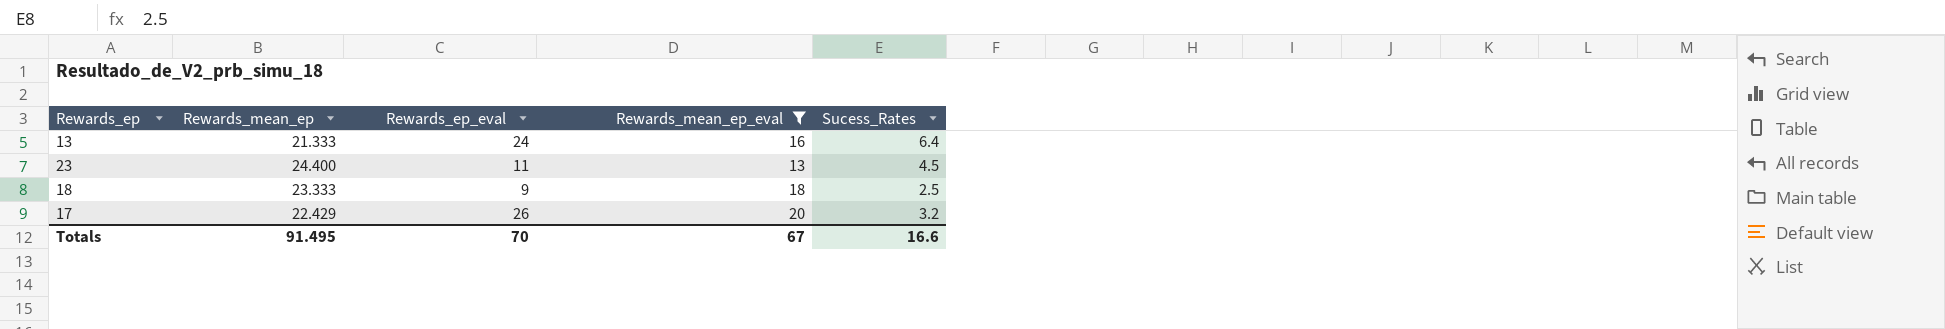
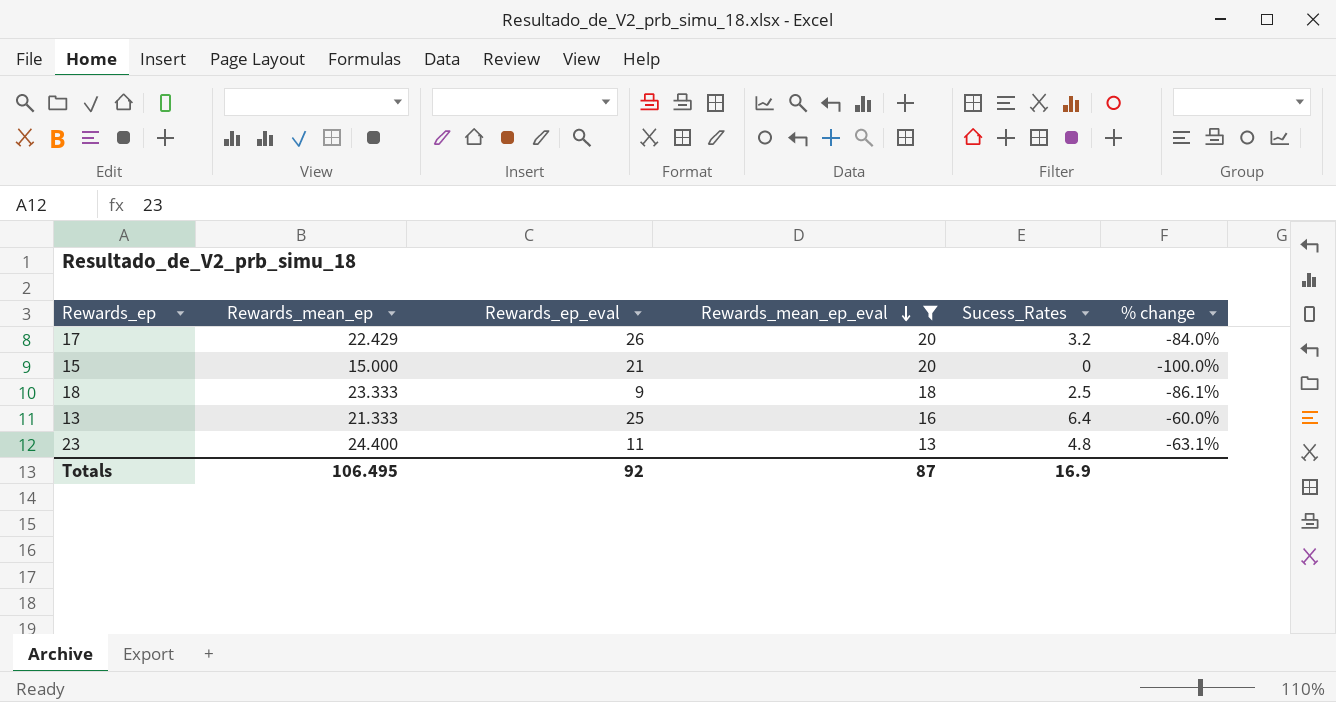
row order: none -> Rewards_mean_ep_eval descending
column % change | formula: none -> ([Sucess_Rates] - [Rewards_mean_ep_eval]) / [Rewards_mean_ep_eval]
row 15: none -> 15.000 | 21 | 20 | 0 | -100.0%
13 | Rewards_ep_eval: 24 -> 25
23 | Sucess_Rates: 4.5 -> 4.8
Totals | Rewards_mean_ep: 91.495 -> 106.495
Totals | Rewards_ep_eval: 70 -> 92
Totals | Rewards_mean_ep_eval: 67 -> 87
Totals | Sucess_Rates: 16.6 -> 16.9

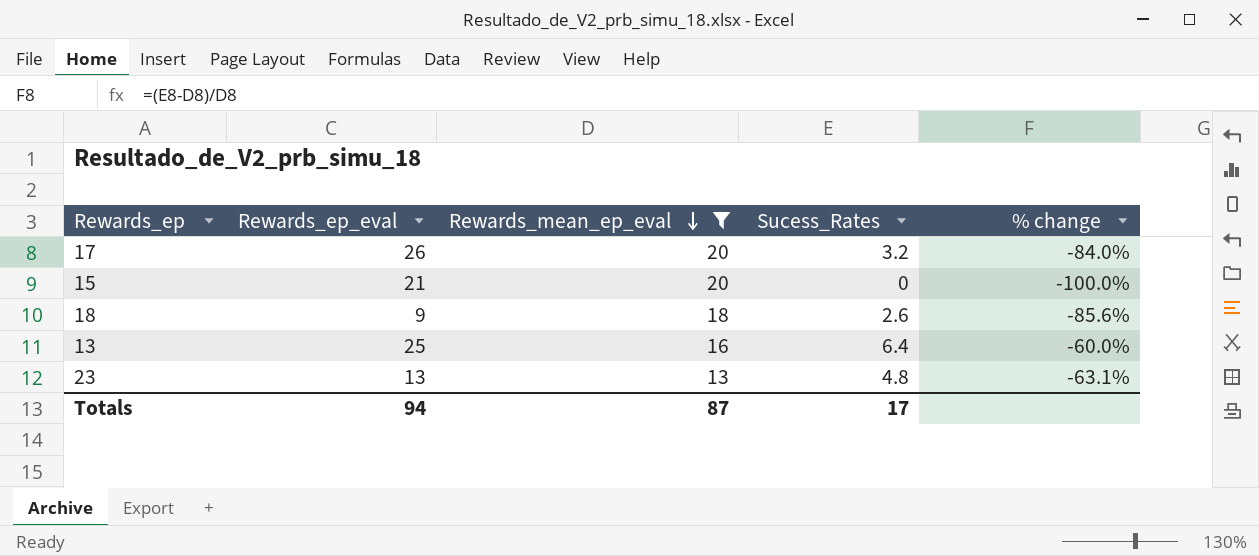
column Rewards_mean_ep | position: 2 -> none
18 | Sucess_Rates: 2.5 -> 2.6
18 | % change: -86.1% -> -85.6%
23 | Rewards_ep_eval: 11 -> 13
Totals | Rewards_ep_eval: 92 -> 94
Totals | Sucess_Rates: 16.9 -> 17

